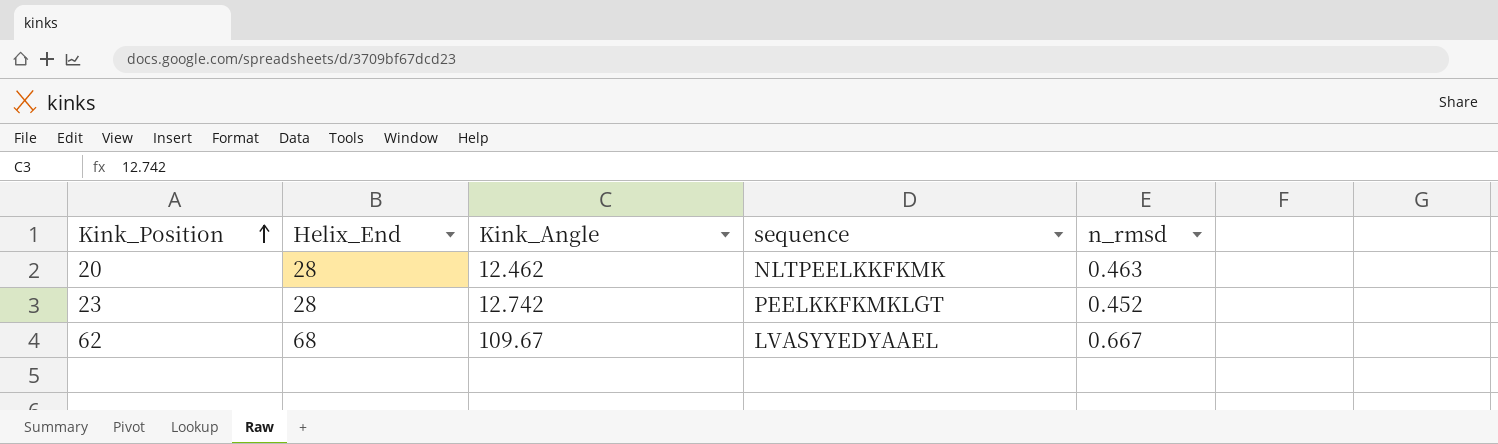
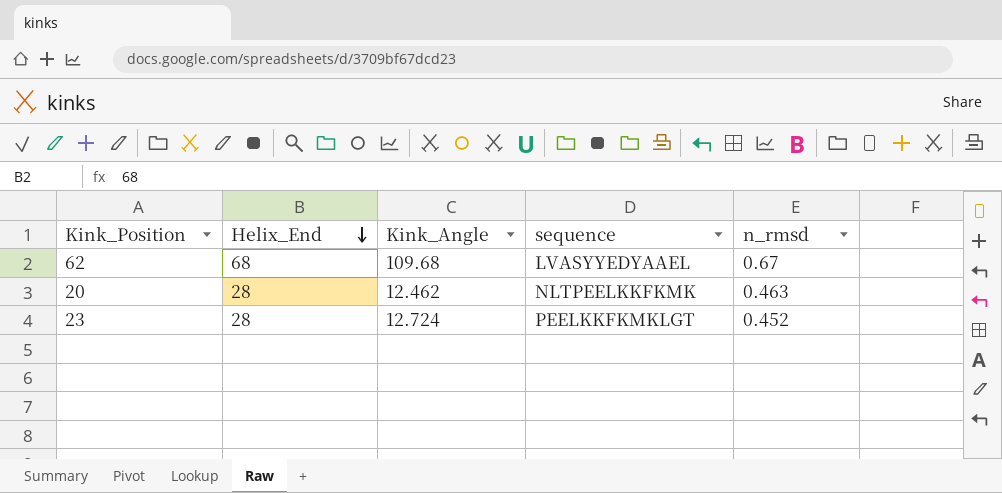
row order: Kink_Position ascending -> Helix_End descending
62 | Kink_Angle: 109.67 -> 109.68
62 | n_rmsd: 0.667 -> 0.67
23 | Kink_Angle: 12.742 -> 12.724

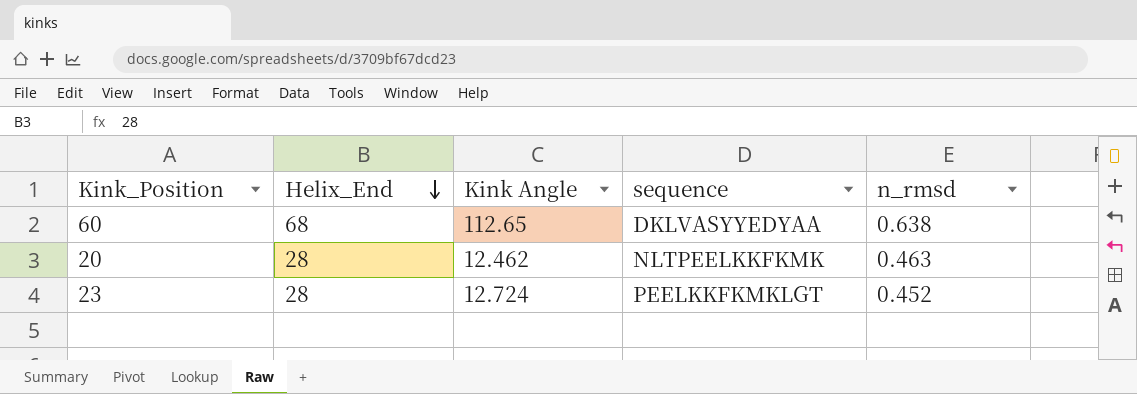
column name: Kink_Angle -> Kink Angle
row 62: 68 | 109.68 | LVASYYEDYAAEL | 0.67 -> none
row 60: none -> 68 | 112.65 | DKLVASYYEDYAA | 0.638

